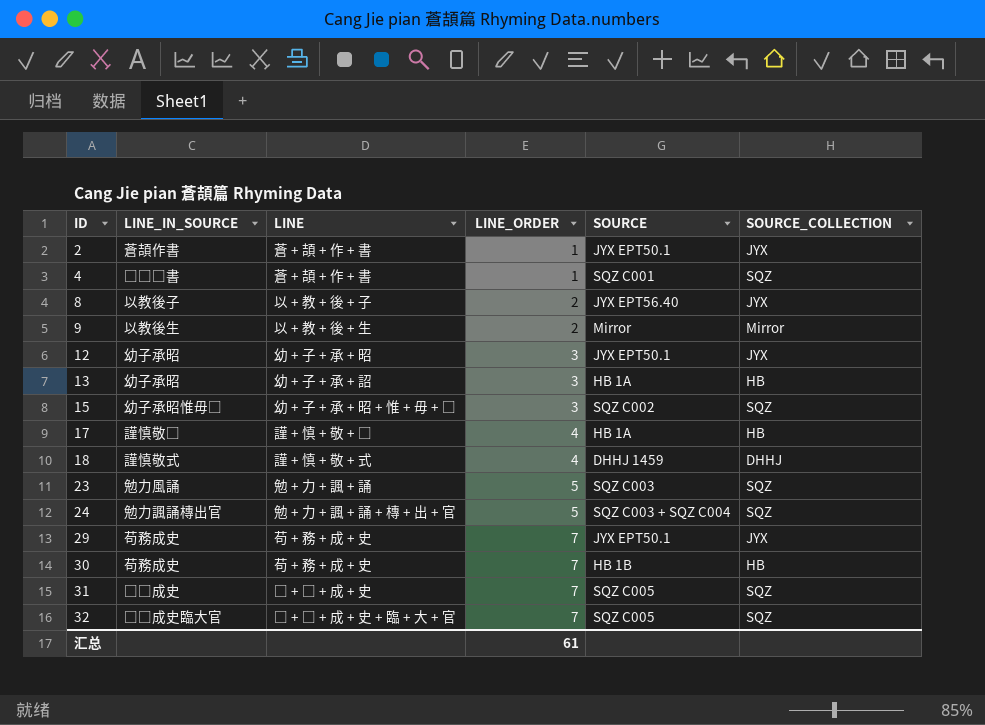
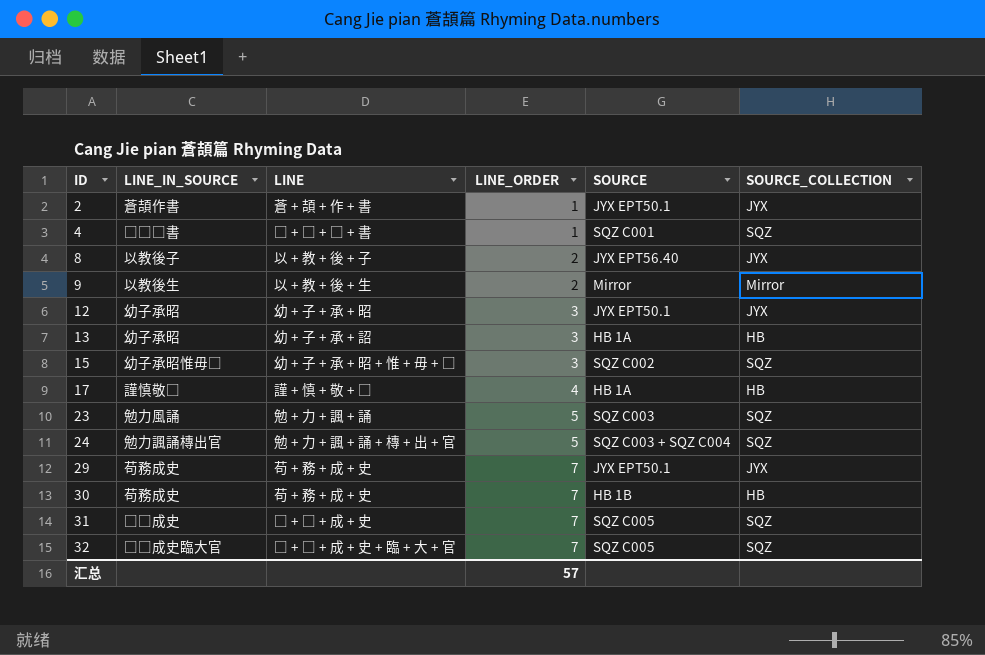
row 18: 謹慎敬式 | 謹 + 慎 + 敬 + 式 | 4 | DHHJ 1459 | DHHJ -> none
4 | LINE: 蒼 + 頡 + 作 + 書 -> □ + □ + □ + 書
汇总 | LINE_ORDER: 61 -> 57

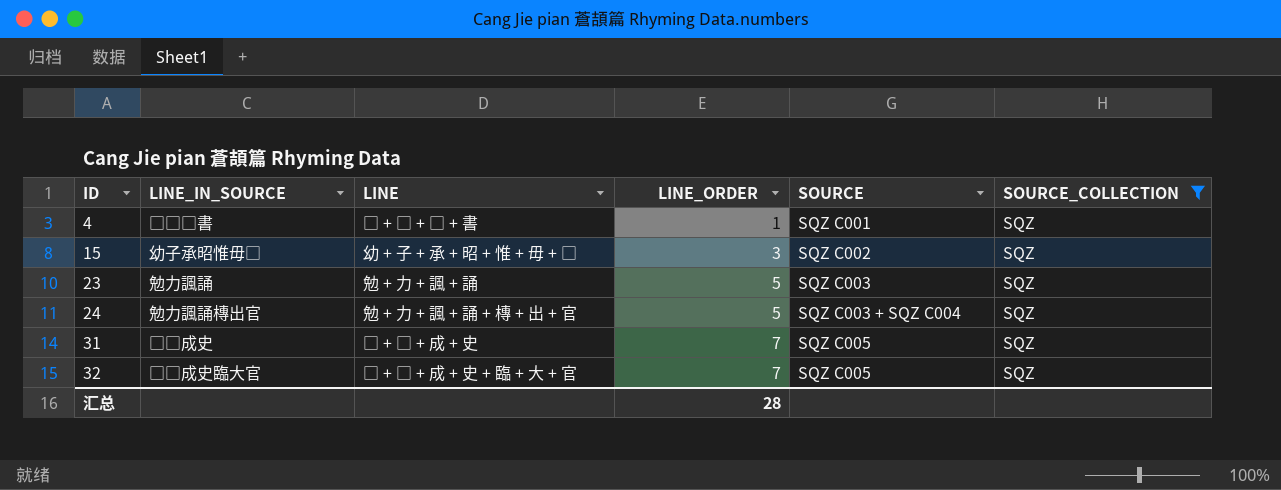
filter: none -> SOURCE_COLLECTION = SQZ
23 | LINE_IN_SOURCE: 勉力風誦 -> 勉力諷誦
汇总 | LINE_ORDER: 57 -> 28

